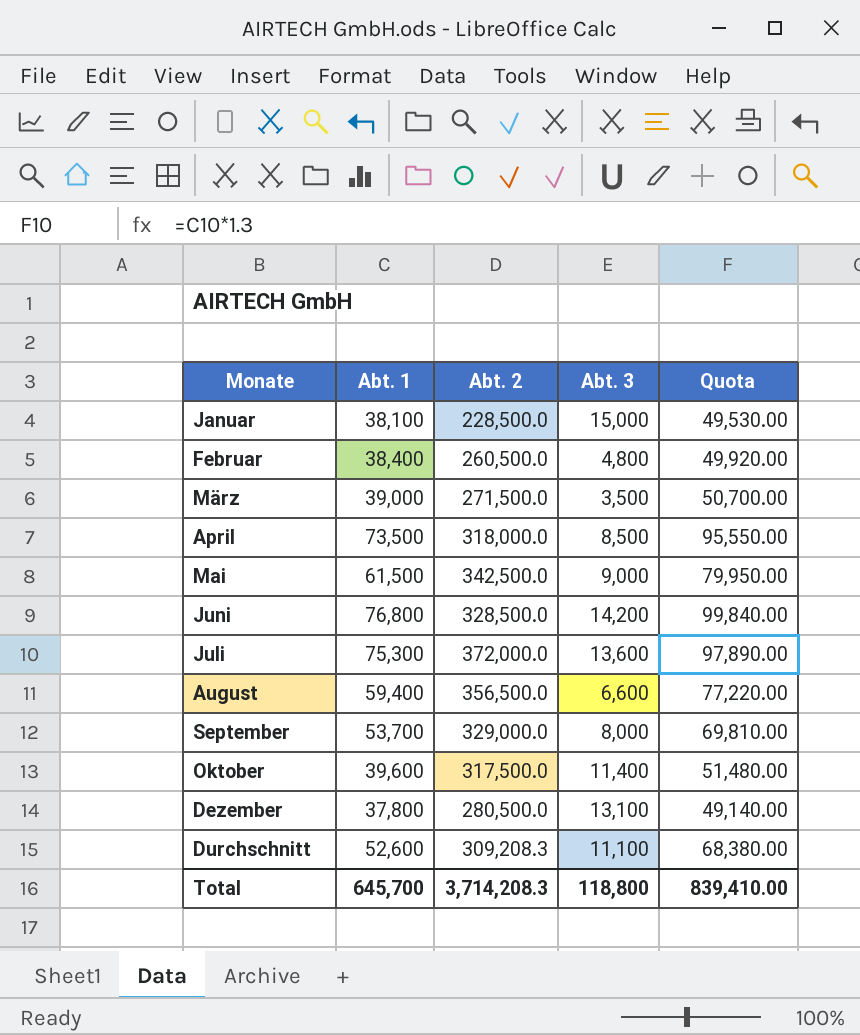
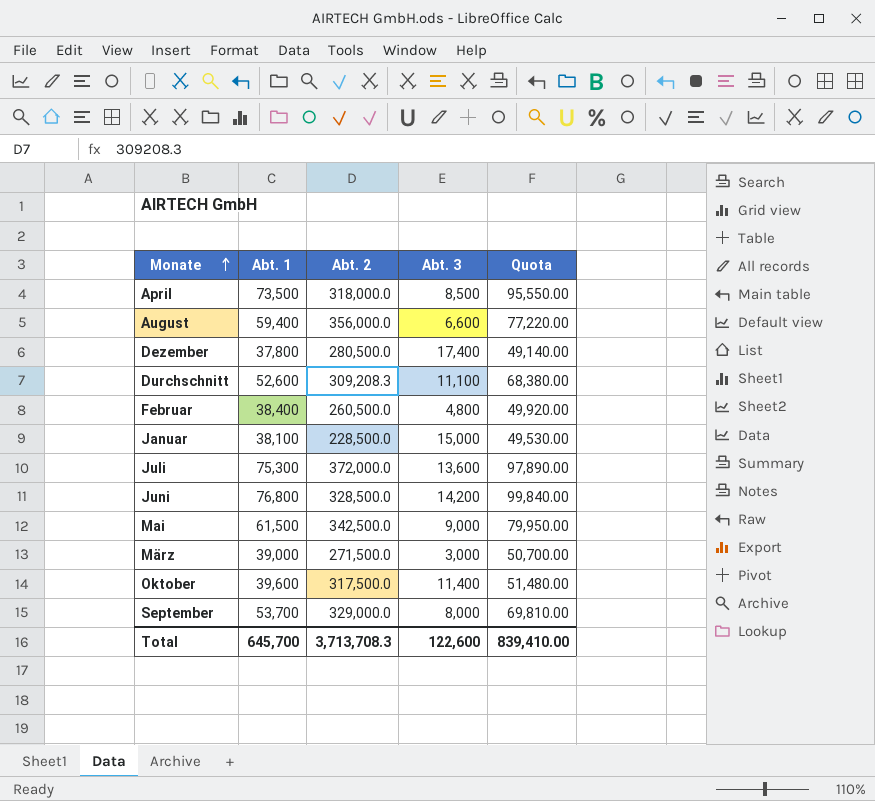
row order: none -> Monate ascending
August | Abt. 2: 356,500.0 -> 356,000.0
Dezember | Abt. 3: 13,100 -> 17,400
März | Abt. 3: 3,500 -> 3,000
Total | Abt. 2: 3,714,208.3 -> 3,713,708.3
Total | Abt. 3: 118,800 -> 122,600

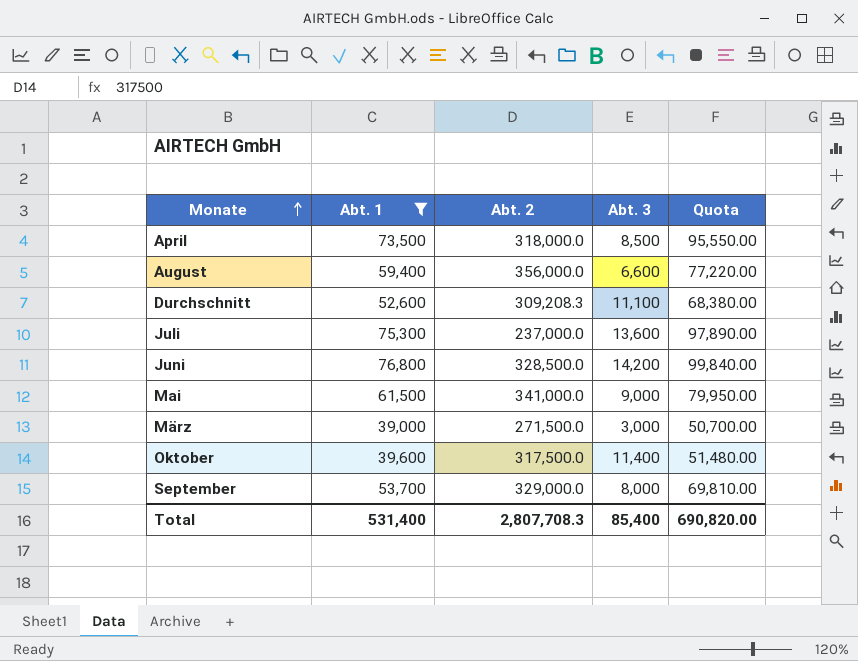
filter: none -> Abt. 1 >= 39,000
Juli | Abt. 2: 372,000.0 -> 237,000.0
Mai | Abt. 2: 342,500.0 -> 341,000.0
Total | Abt. 1: 645,700 -> 531,400
Total | Abt. 2: 3,713,708.3 -> 2,807,708.3
Total | Abt. 3: 122,600 -> 85,400
Total | Quota: 839,410.00 -> 690,820.00

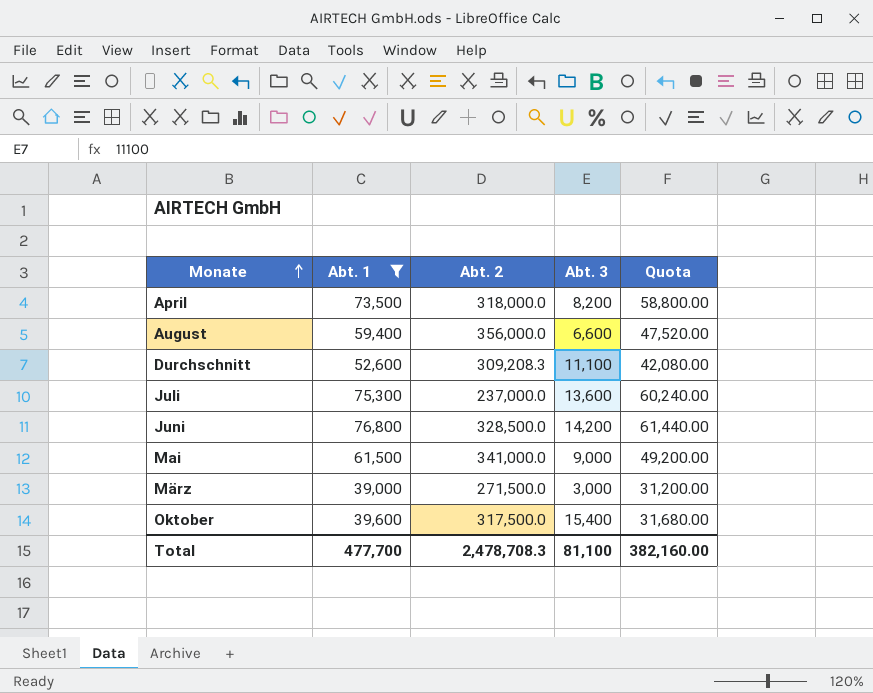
column Quota | formula: [Abt. 1] * 1.3 -> [Abt. 1] * 0.8
row September: 53,700 | 329,000.0 | 8,000 | 69,810.00 -> none
April | Abt. 3: 8,500 -> 8,200
Oktober | Abt. 3: 11,400 -> 15,400
Total | Abt. 1: 531,400 -> 477,700
Total | Abt. 2: 2,807,708.3 -> 2,478,708.3
Total | Abt. 3: 85,400 -> 81,100
Total | Quota: 690,820.00 -> 382,160.00

